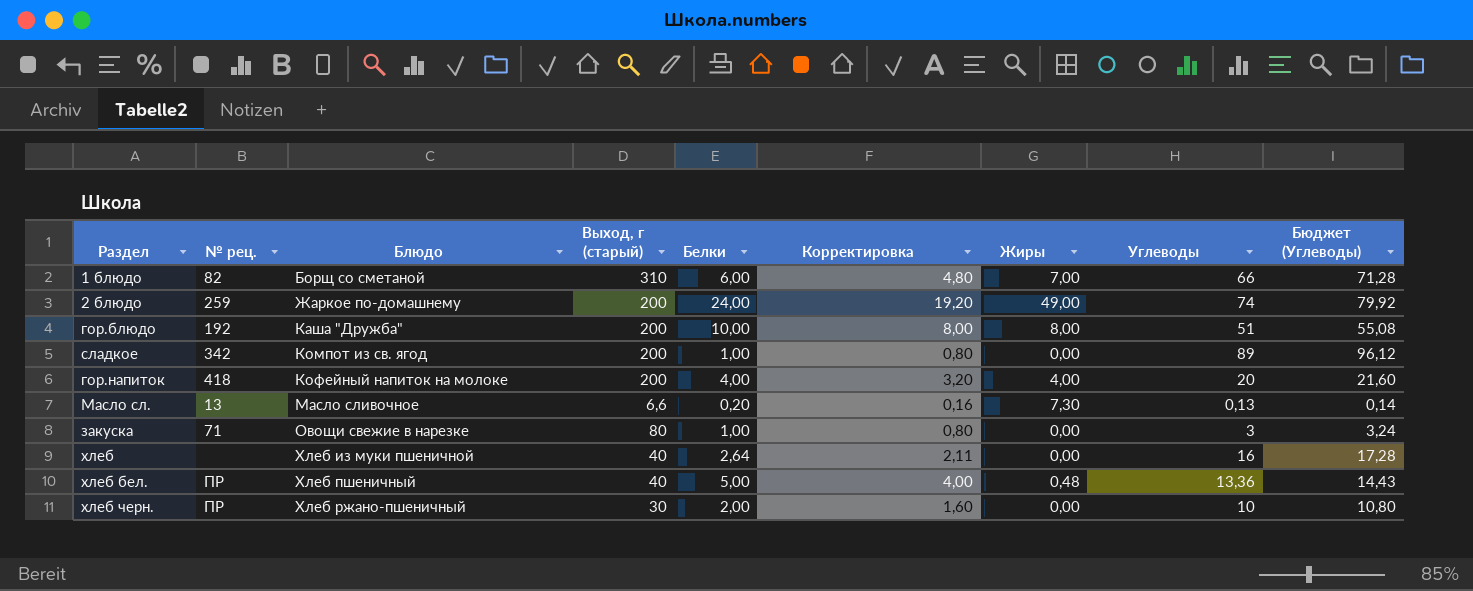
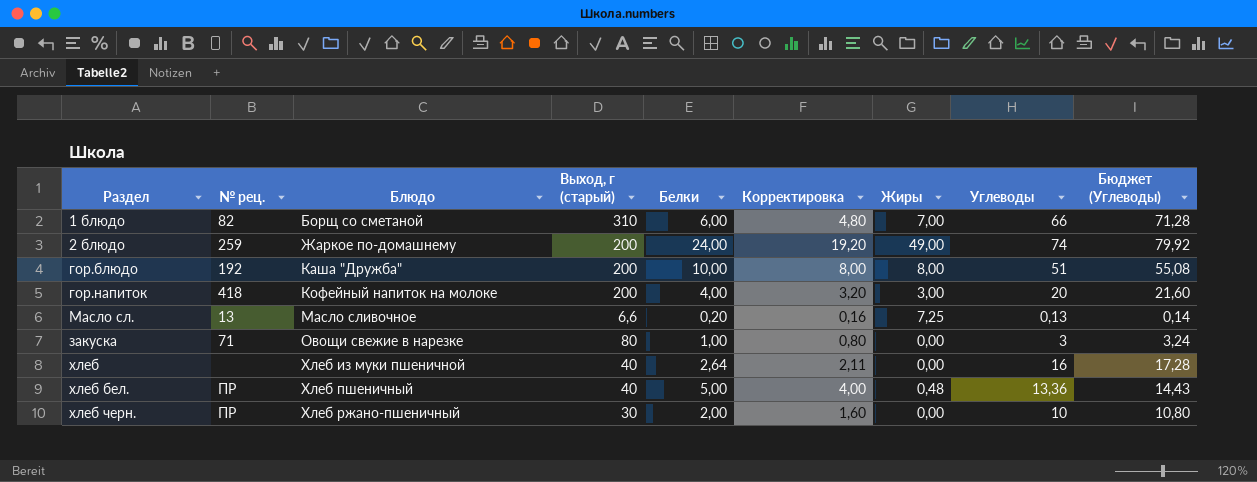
row сладкое: 342 | Компот из св. ягод | 200 | 1,00 | 0,80 | 0,00 | 89 | 96,12 -> none
гор.напиток | Жиры: 4,00 -> 3,00
Масло сл. | Жиры: 7,30 -> 7,25

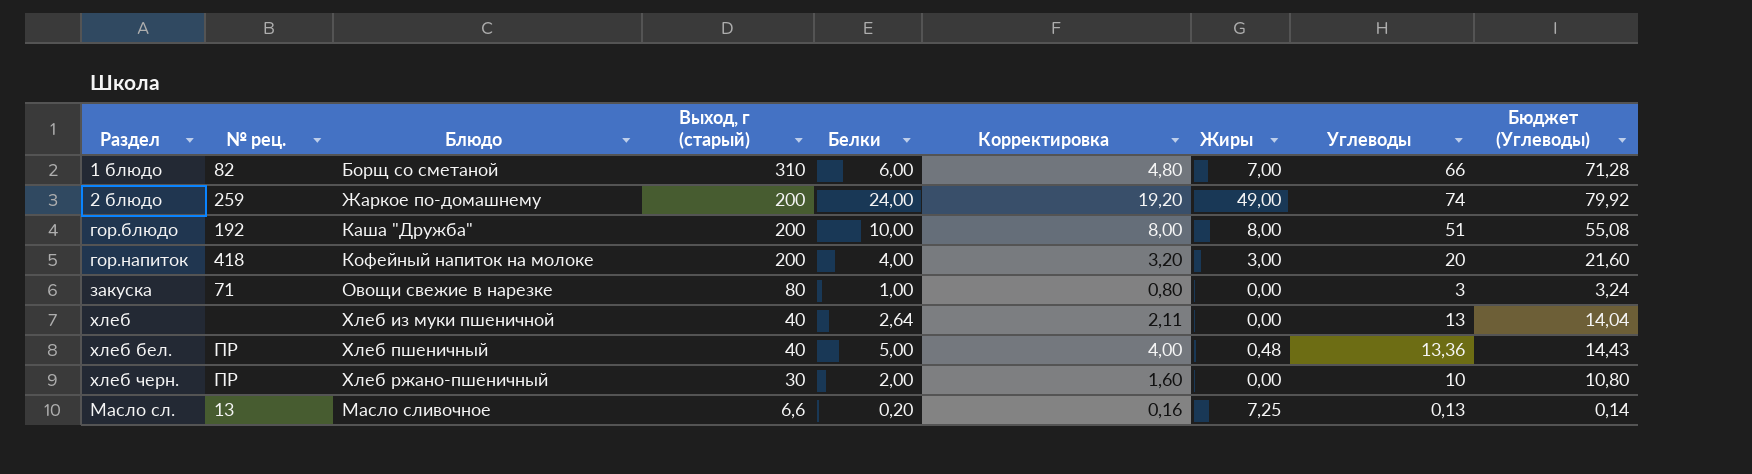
row order: Блюдо ascending -> Выход, г (старый) descending
хлеб | Углеводы: 16 -> 13
хлеб | Бюджет (Углеводы): 17,28 -> 14,04

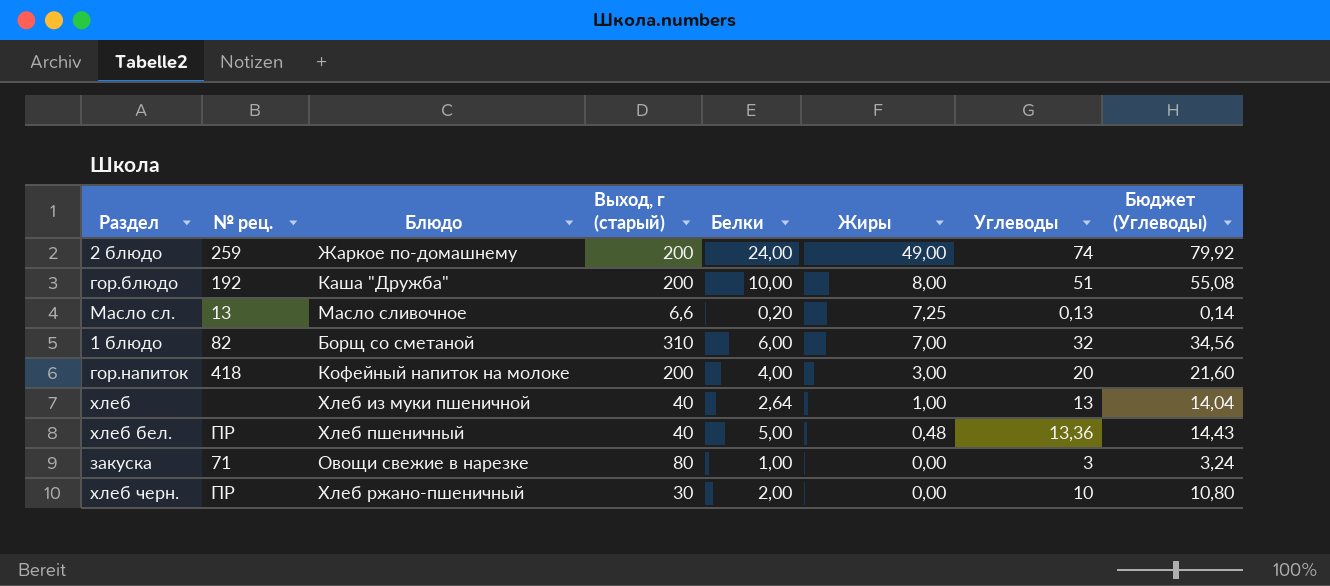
row order: Выход, г (старый) descending -> Жиры descending
column Корректировка | formula: [Белки] * 0,8 -> none
1 блюдо | Углеводы: 66 -> 32
1 блюдо | Бюджет (Углеводы): 71,28 -> 34,56
хлеб | Жиры: 0,00 -> 1,00

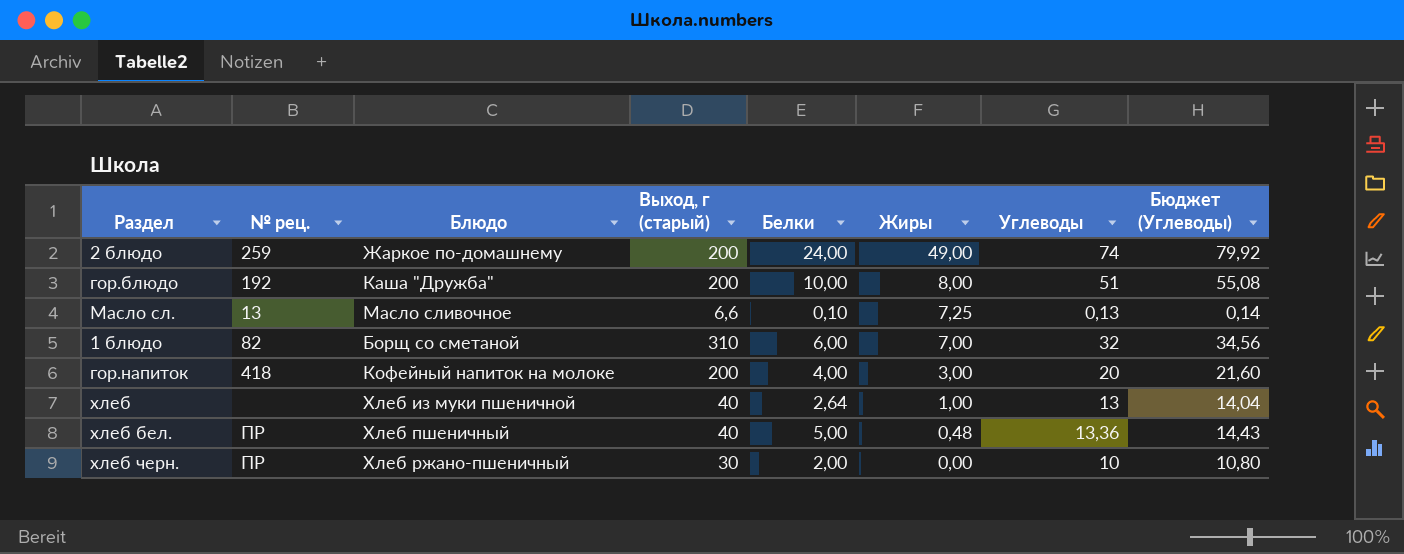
row закуска: 71 | Овощи свежие в нарезке | 80 | 1,00 | 0,00 | 3 | 3,24 -> none
Масло сл. | Белки: 0,20 -> 0,10

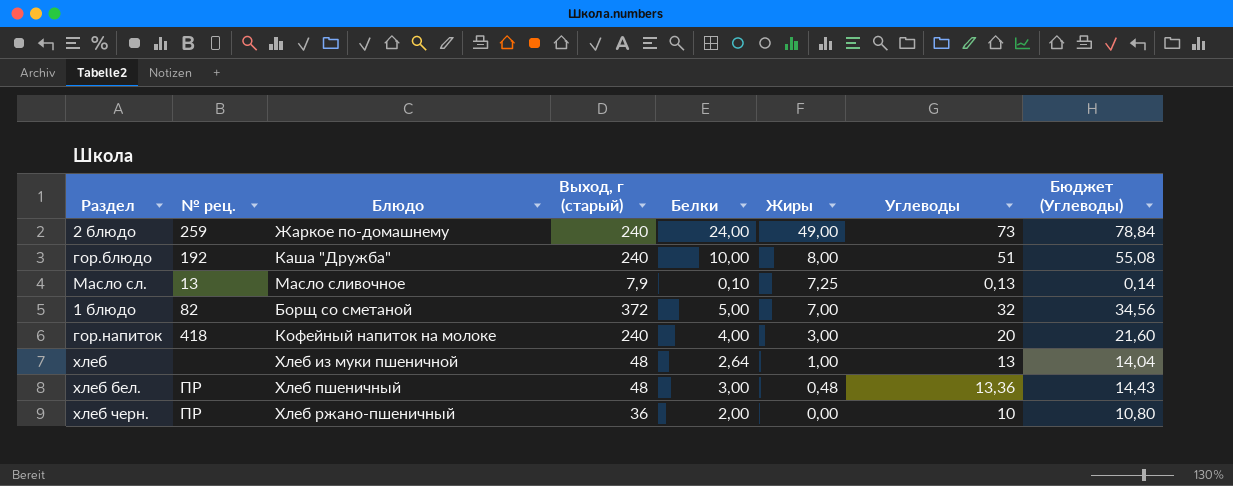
2 блюдо | Выход, г (старый): 200 -> 240
2 блюдо | Углеводы: 74 -> 73
2 блюдо | Бюджет (Углеводы): 79,92 -> 78,84
гор.блюдо | Выход, г (старый): 200 -> 240
Масло сл. | Выход, г (старый): 6,6 -> 7,9
1 блюдо | Выход, г (старый): 310 -> 372
1 блюдо | Белки: 6,00 -> 5,00
гор.напиток | Выход, г (старый): 200 -> 240
хлеб | Выход, г (старый): 40 -> 48
хлеб бел. | Выход, г (старый): 40 -> 48
хлеб бел. | Белки: 5,00 -> 3,00
хлеб черн. | Выход, г (старый): 30 -> 36

